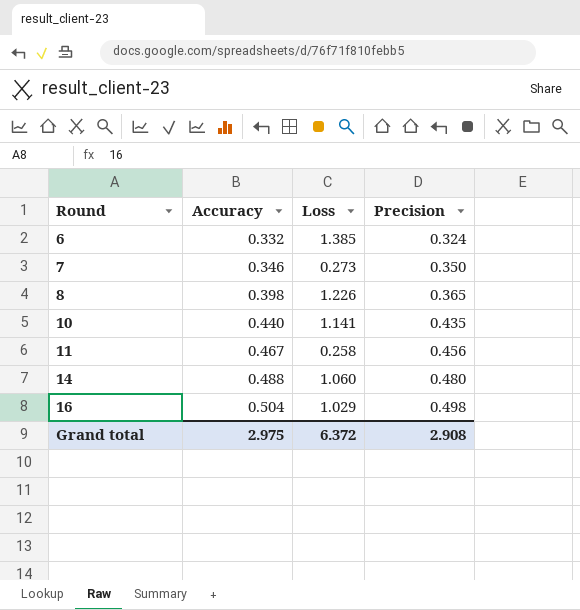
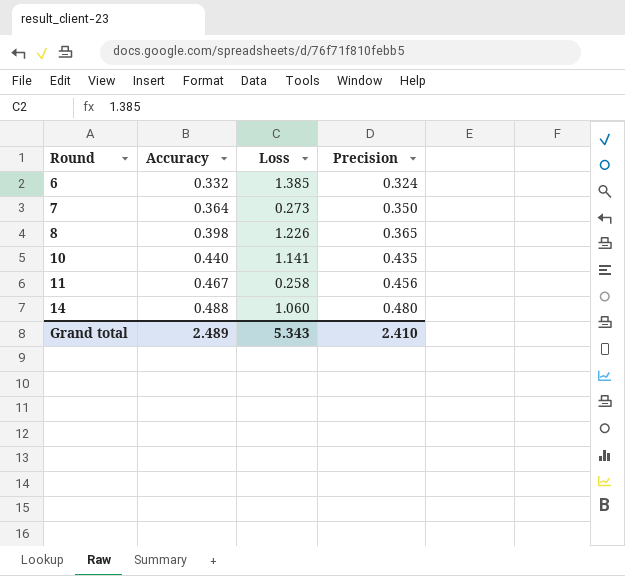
row 16: 0.504 | 1.029 | 0.498 -> none
7 | Accuracy: 0.346 -> 0.364
Grand total | Accuracy: 2.975 -> 2.489
Grand total | Loss: 6.372 -> 5.343
Grand total | Precision: 2.908 -> 2.410

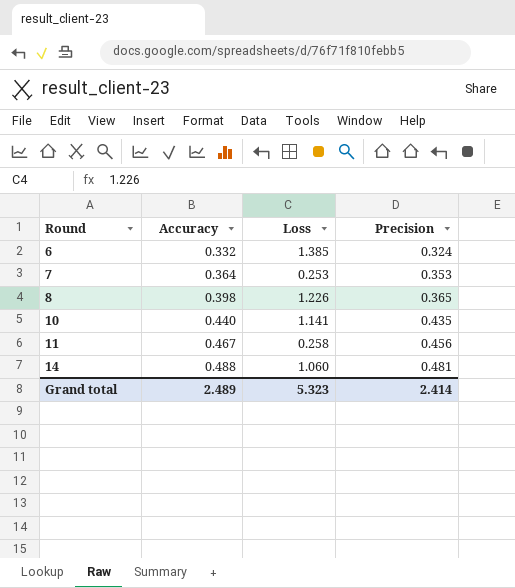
7 | Loss: 0.273 -> 0.253
7 | Precision: 0.350 -> 0.353
14 | Precision: 0.480 -> 0.481
Grand total | Loss: 5.343 -> 5.323
Grand total | Precision: 2.410 -> 2.414

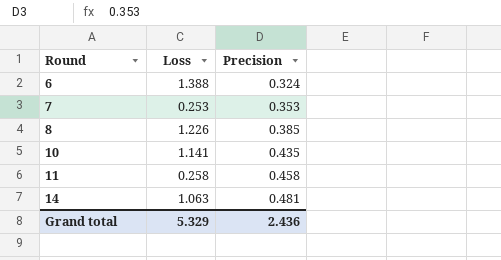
column Accuracy | position: 2 -> none
6 | Loss: 1.385 -> 1.388
8 | Precision: 0.365 -> 0.385
11 | Precision: 0.456 -> 0.458
14 | Loss: 1.060 -> 1.063
Grand total | Loss: 5.323 -> 5.329
Grand total | Precision: 2.414 -> 2.436

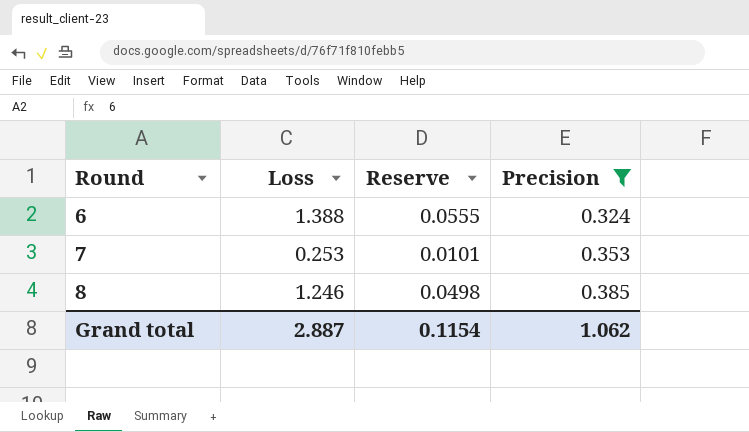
filter: none -> Precision <= 0.385
column Reserve | formula: none -> [Loss] * 0.04
8 | Loss: 1.226 -> 1.246
Grand total | Loss: 5.329 -> 2.887
Grand total | Precision: 2.436 -> 1.062

